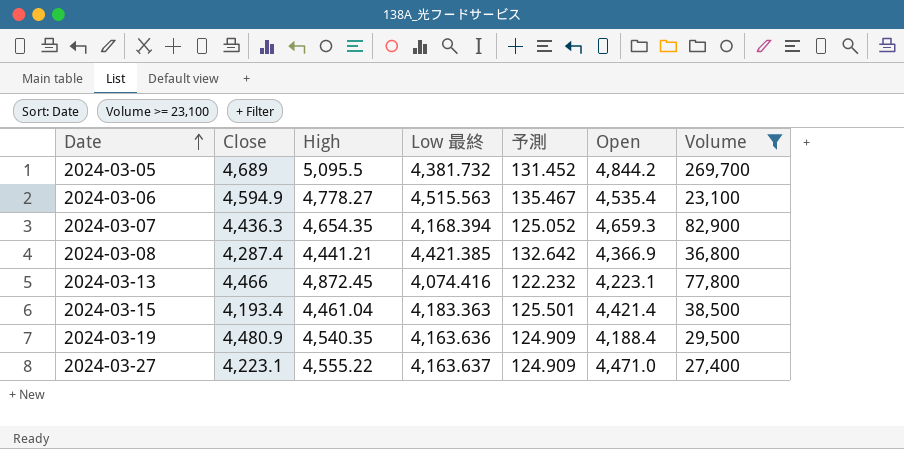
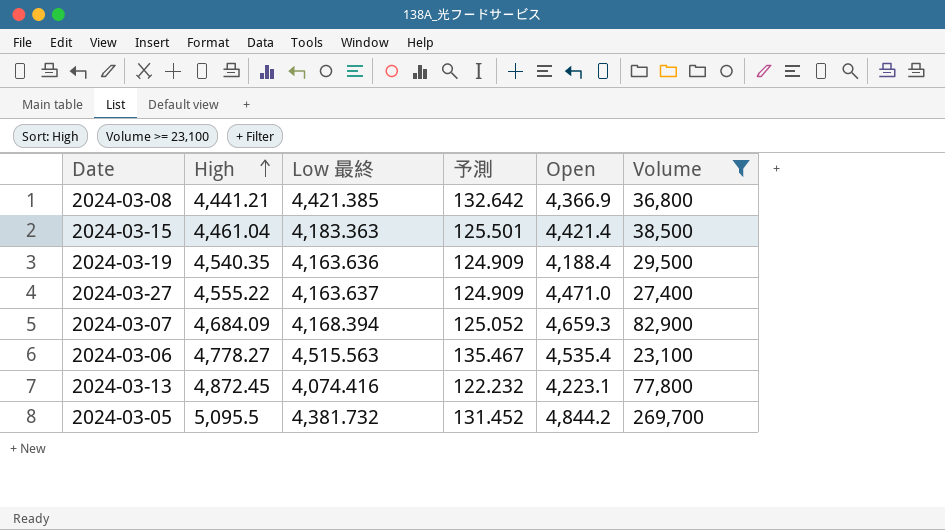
row order: Date ascending -> High ascending
column Close | position: 2 -> none
2024-03-07 | High: 4,654.35 -> 4,684.09

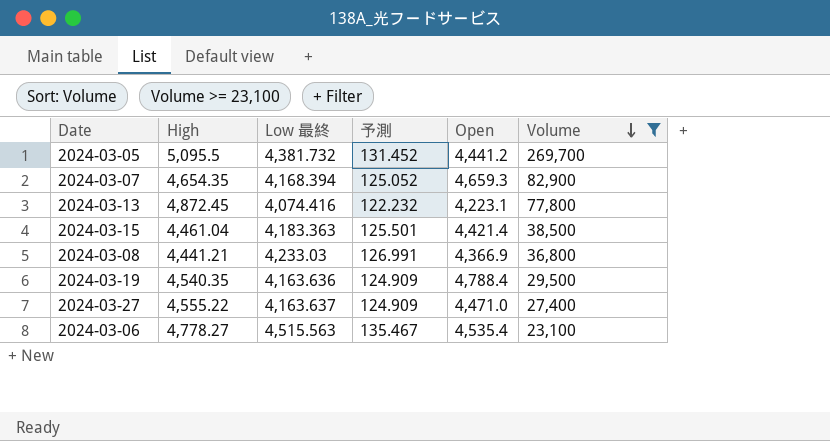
row order: High ascending -> Volume descending
2024-03-05 | Open: 4,844.2 -> 4,441.2
2024-03-07 | High: 4,684.09 -> 4,654.35
2024-03-08 | Low 最終: 4,421.385 -> 4,233.03
2024-03-08 | 予測: 132.642 -> 126.991
2024-03-19 | Open: 4,188.4 -> 4,788.4

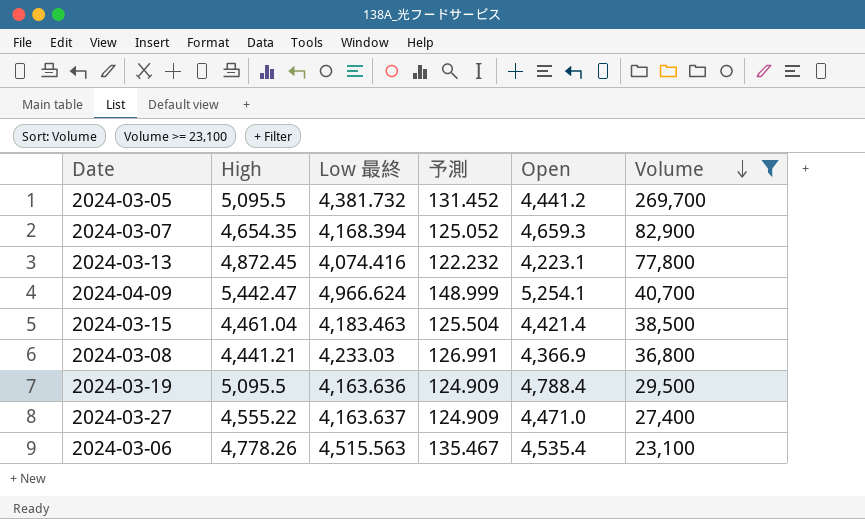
row 2024-04-09: none -> 5,442.47 | 4,966.624 | 148.999 | 5,254.1 | 40,700
2024-03-15 | Low 最終: 4,183.363 -> 4,183.463
2024-03-15 | 予測: 125.501 -> 125.504
2024-03-19 | High: 4,540.35 -> 5,095.5
2024-03-06 | High: 4,778.27 -> 4,778.26

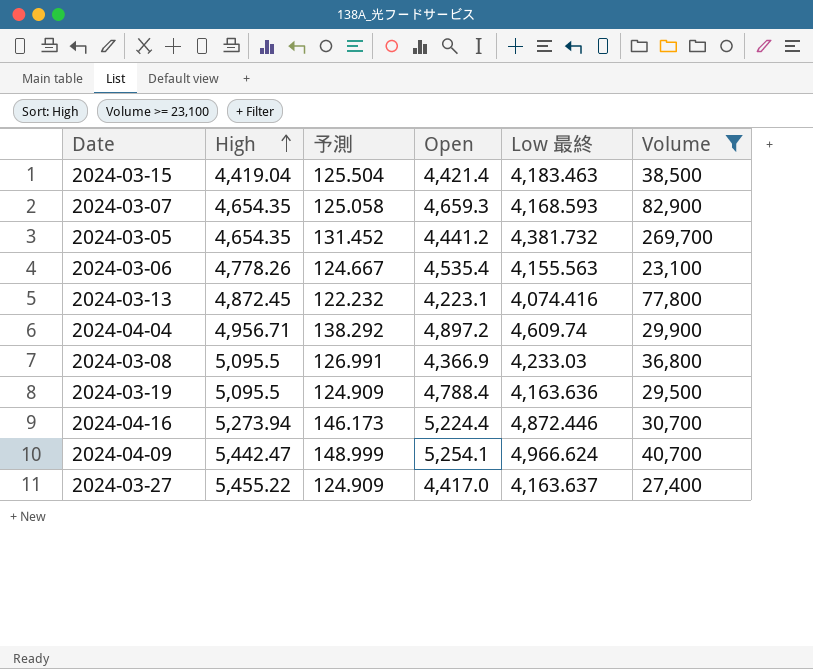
row order: Volume descending -> High ascending
column Low 最終 | position: 3 -> 5
2024-03-15 | High: 4,461.04 -> 4,419.04
2024-03-07 | 予測: 125.052 -> 125.058
2024-03-07 | Low 最終: 4,168.394 -> 4,168.593
2024-03-05 | High: 5,095.5 -> 4,654.35
2024-03-06 | 予測: 135.467 -> 124.667
2024-03-06 | Low 最終: 4,515.563 -> 4,155.563
row 2024-04-04: none -> 4,956.71 | 138.292 | 4,897.2 | 4,609.74 | 29,900
2024-03-08 | High: 4,441.21 -> 5,095.5
row 2024-04-16: none -> 5,273.94 | 146.173 | 5,224.4 | 4,872.446 | 30,700
2024-03-27 | High: 4,555.22 -> 5,455.22
2024-03-27 | Open: 4,471.0 -> 4,417.0

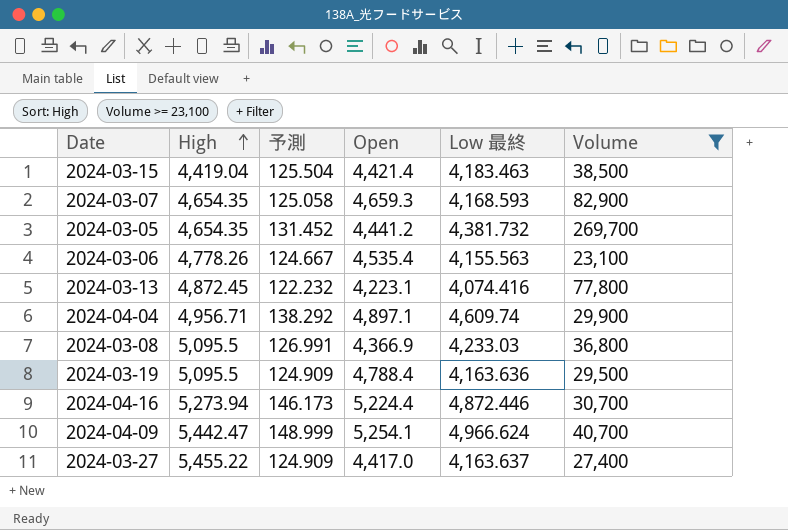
2024-04-04 | Open: 4,897.2 -> 4,897.1

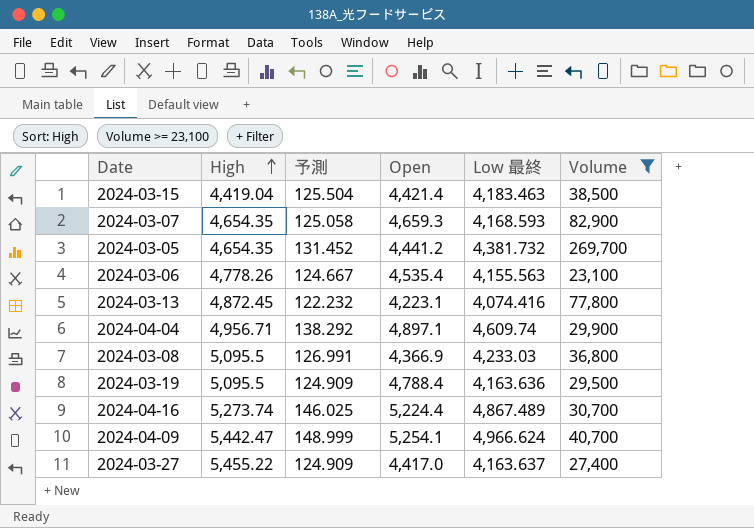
2024-04-16 | High: 5,273.94 -> 5,273.74
2024-04-16 | 予測: 146.173 -> 146.025
2024-04-16 | Low 最終: 4,872.446 -> 4,867.489

